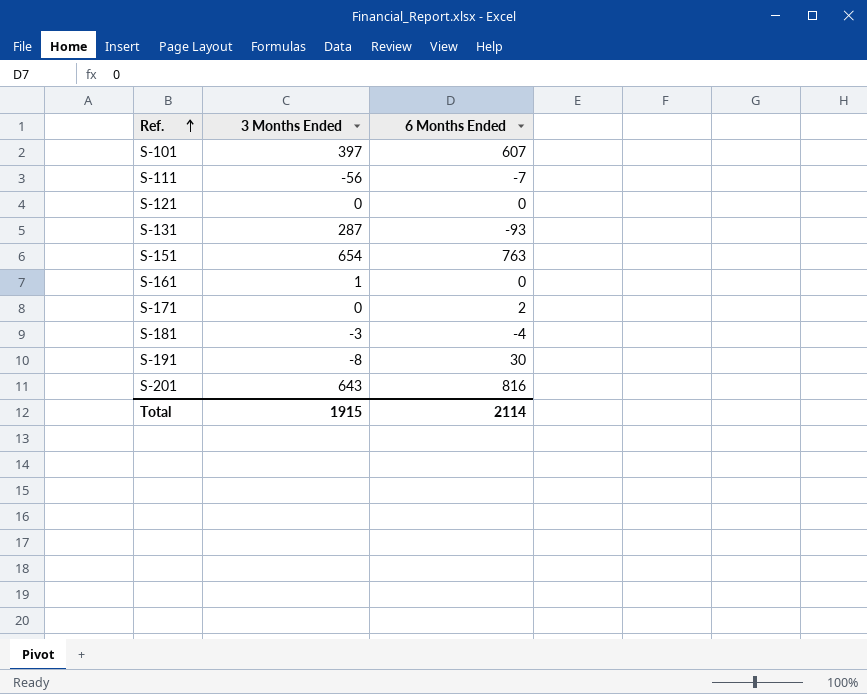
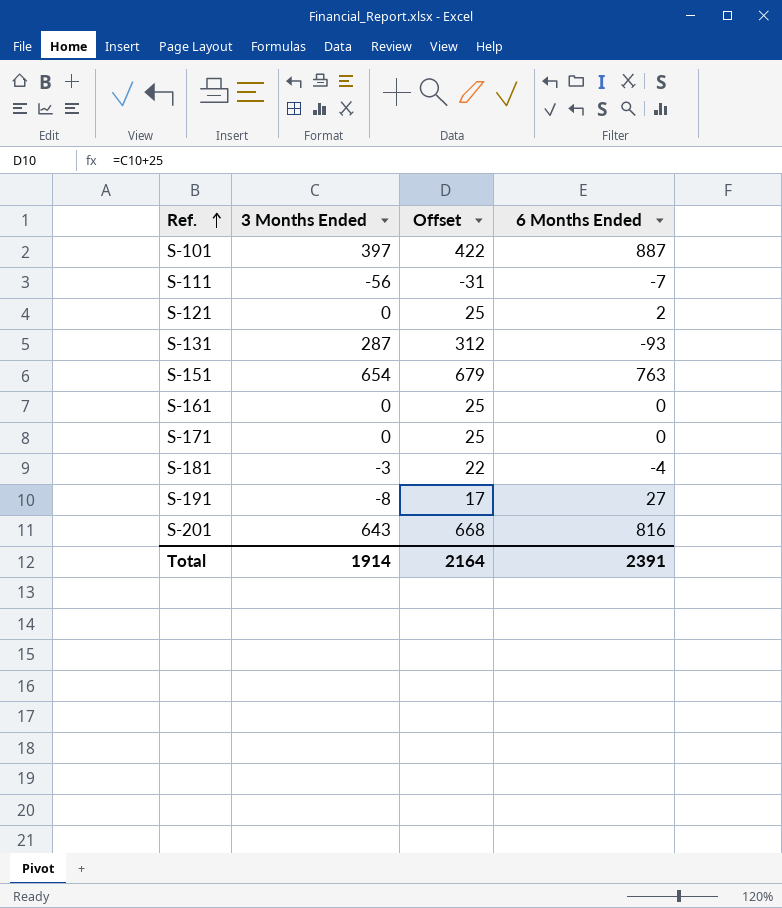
column Offset | formula: none -> [3 Months Ended] + 25
S-101 | 6 Months Ended: 607 -> 887
S-121 | 6 Months Ended: 0 -> 2
S-161 | 3 Months Ended: 1 -> 0
S-171 | 6 Months Ended: 2 -> 0
S-191 | 6 Months Ended: 30 -> 27
Total | 3 Months Ended: 1915 -> 1914
Total | 6 Months Ended: 2114 -> 2391

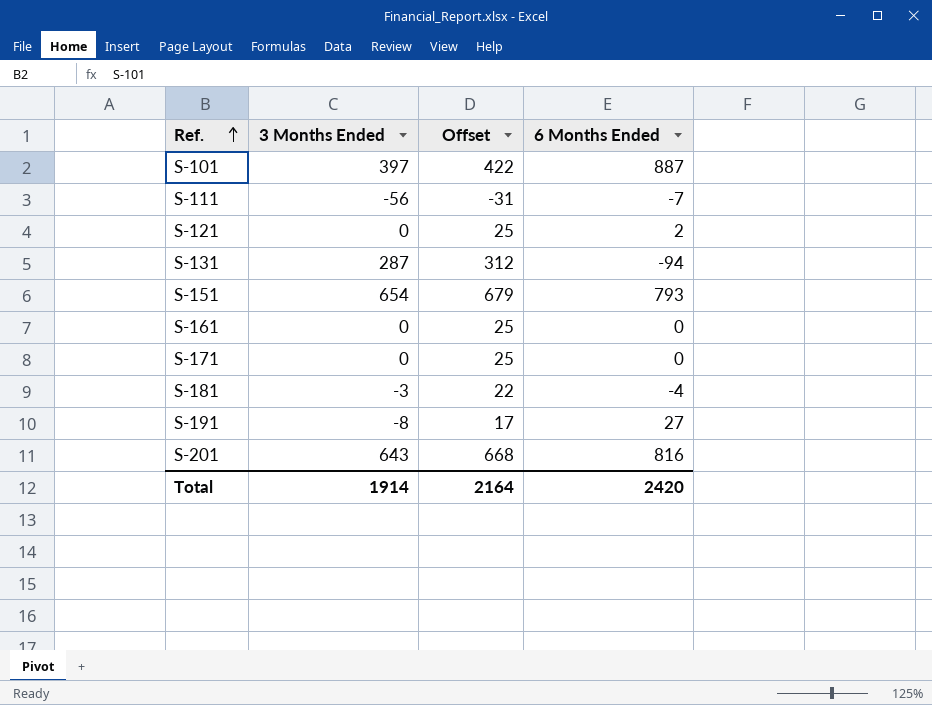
S-131 | 6 Months Ended: -93 -> -94
S-151 | 6 Months Ended: 763 -> 793
Total | 6 Months Ended: 2391 -> 2420

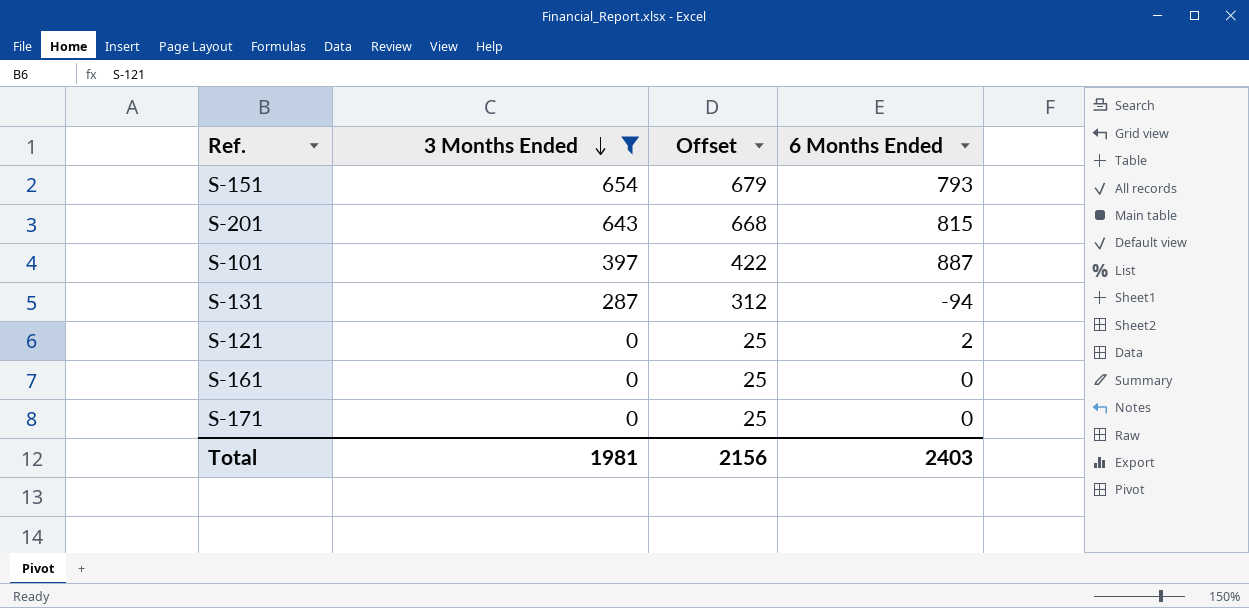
filter: none -> 3 Months Ended >= 0
row order: Ref. ascending -> 3 Months Ended descending
S-201 | 6 Months Ended: 816 -> 815
Total | 3 Months Ended: 1914 -> 1981
Total | Offset: 2164 -> 2156
Total | 6 Months Ended: 2420 -> 2403

